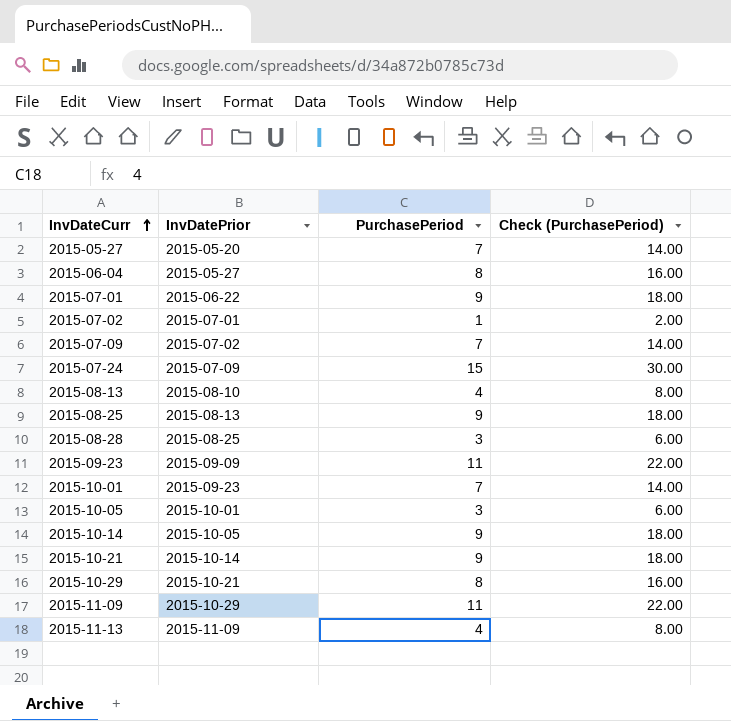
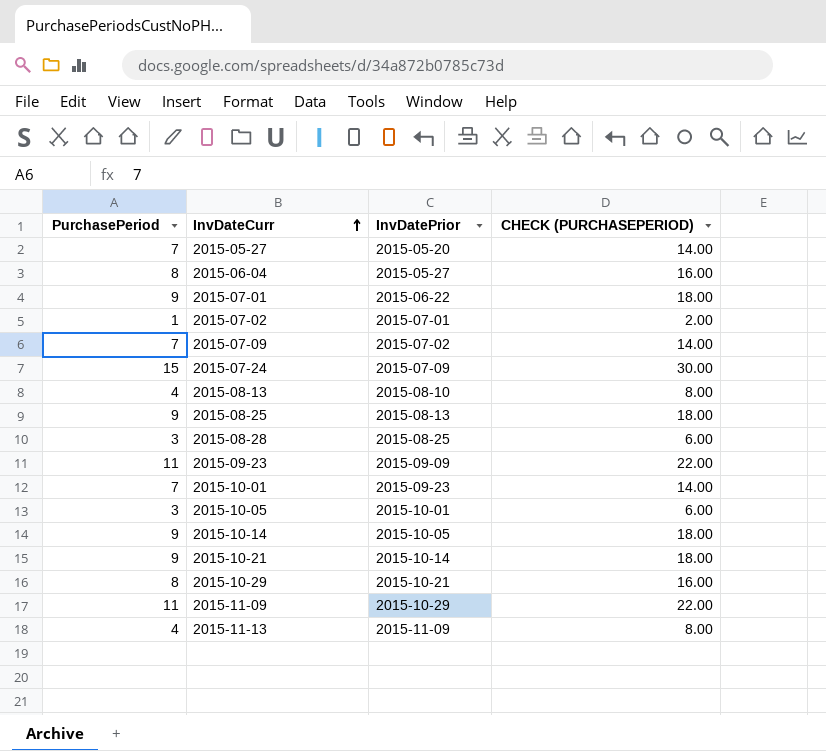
column PurchasePeriod | position: 3 -> 1
column name: Check (PurchasePeriod) -> CHECK (PURCHASEPERIOD)

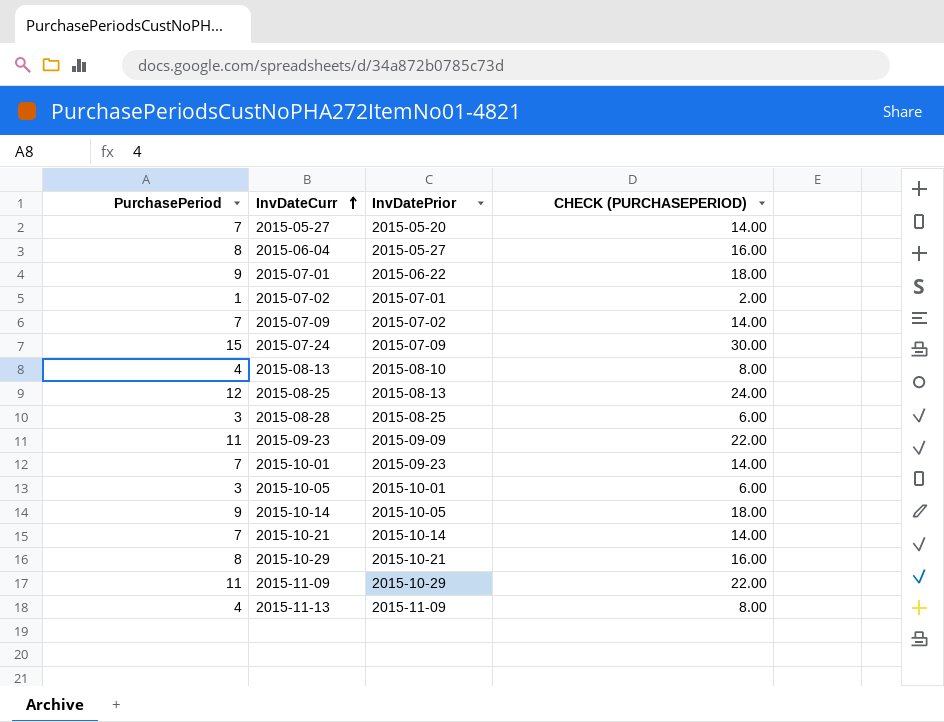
2015-08-25 | PurchasePeriod: 9 -> 12
2015-08-25 | CHECK (PURCHASEPERIOD): 18.00 -> 24.00
2015-10-21 | PurchasePeriod: 9 -> 7
2015-10-21 | CHECK (PURCHASEPERIOD): 18.00 -> 14.00

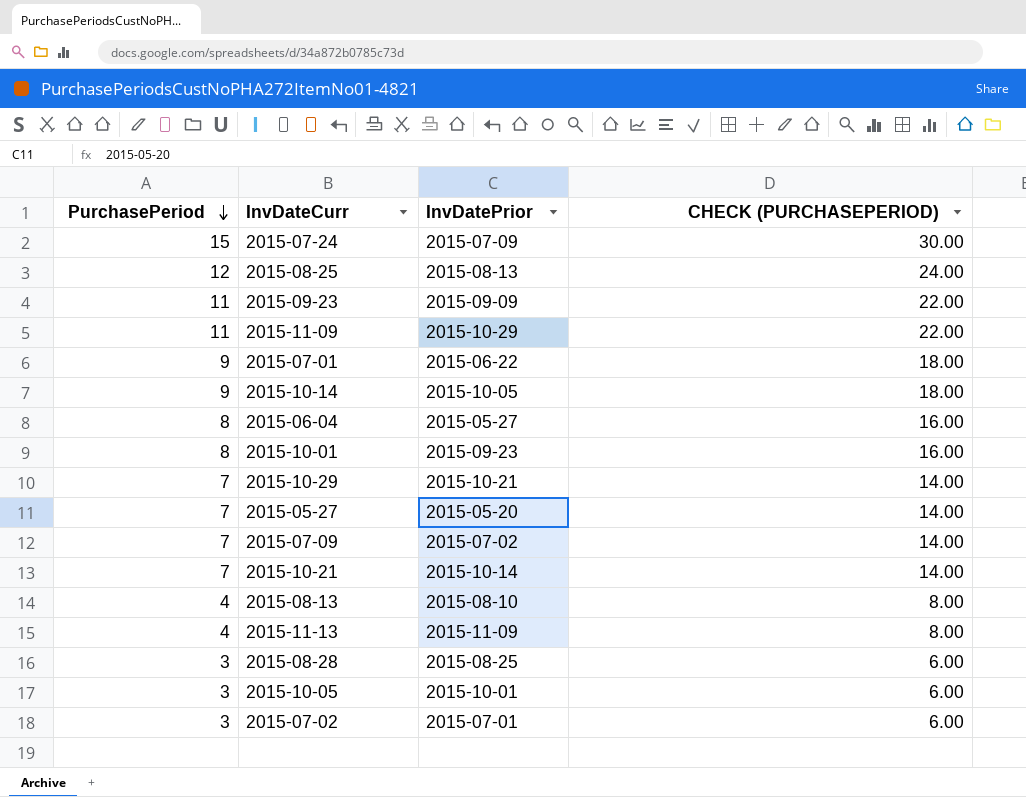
row order: InvDateCurr ascending -> PurchasePeriod descending
2015-10-01 | PurchasePeriod: 7 -> 8
2015-10-01 | CHECK (PURCHASEPERIOD): 14.00 -> 16.00
2015-10-29 | PurchasePeriod: 8 -> 7
2015-10-29 | CHECK (PURCHASEPERIOD): 16.00 -> 14.00
2015-07-02 | PurchasePeriod: 1 -> 3
2015-07-02 | CHECK (PURCHASEPERIOD): 2.00 -> 6.00

